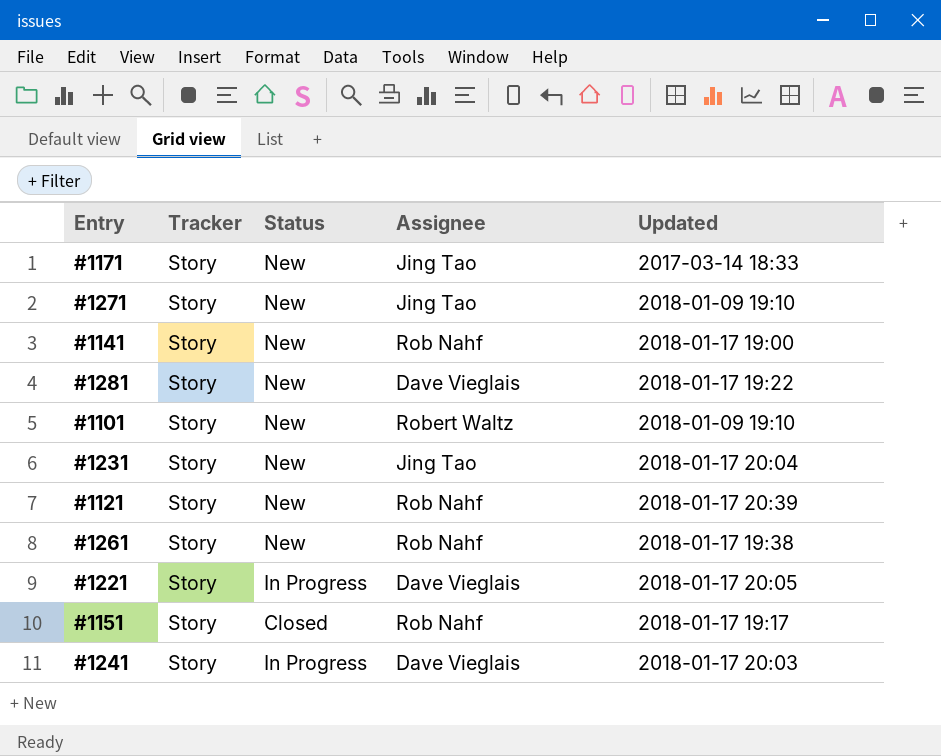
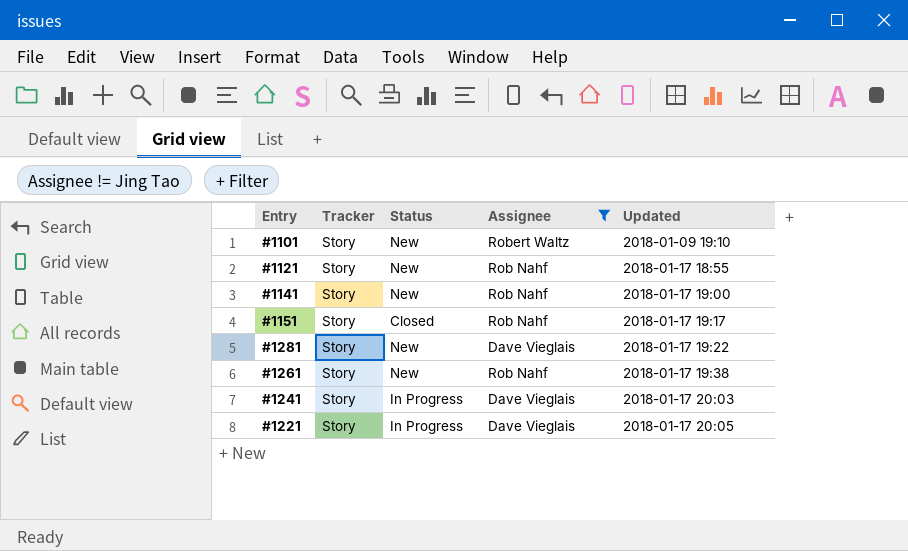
filter: none -> Assignee != Jing Tao
row order: none -> Updated ascending
#1121 | Updated: 2018-01-17 20:39 -> 2018-01-17 18:55

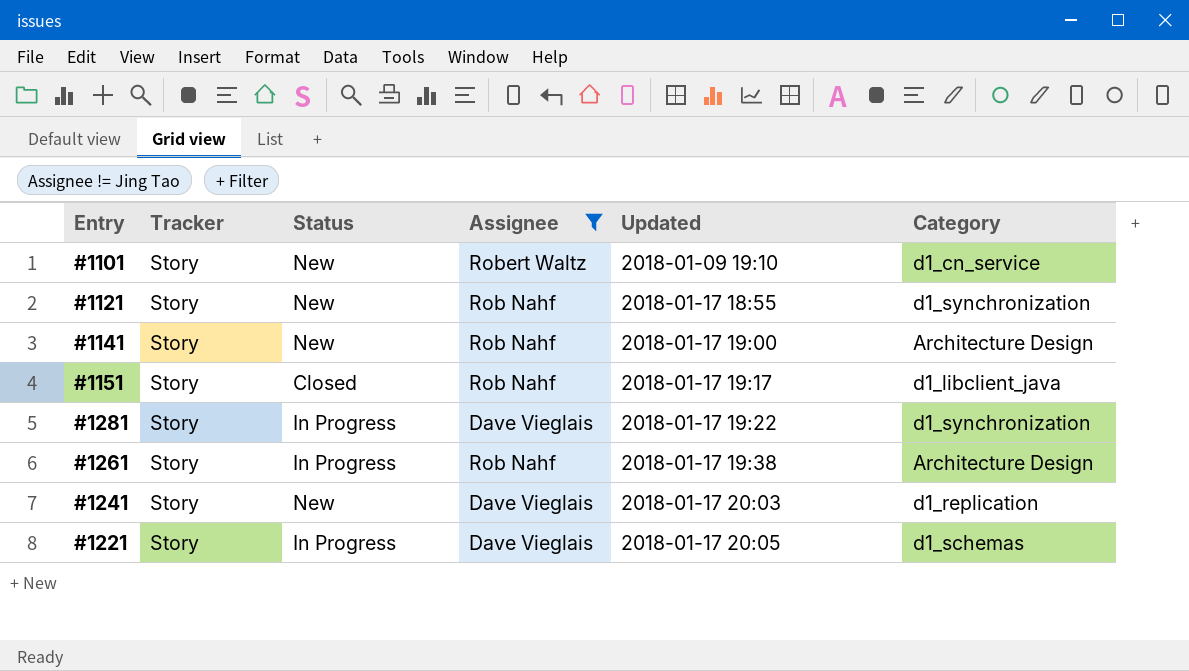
column Category | position: none -> 6
#1281 | Status: New -> In Progress
#1261 | Status: New -> In Progress
#1241 | Status: In Progress -> New

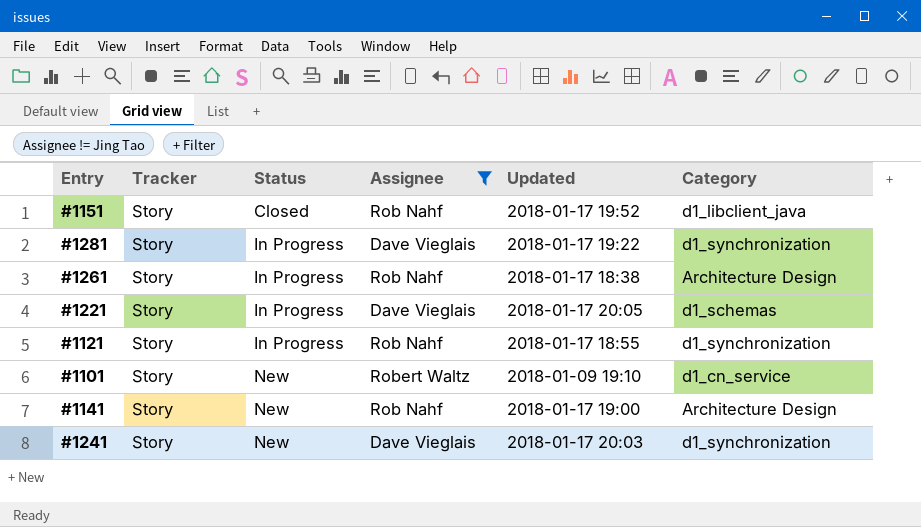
row order: Updated ascending -> Status ascending
#1151 | Updated: 2018-01-17 19:17 -> 2018-01-17 19:52
#1261 | Updated: 2018-01-17 19:38 -> 2018-01-17 18:38
#1121 | Status: New -> In Progress
#1241 | Category: d1_replication -> d1_synchronization

